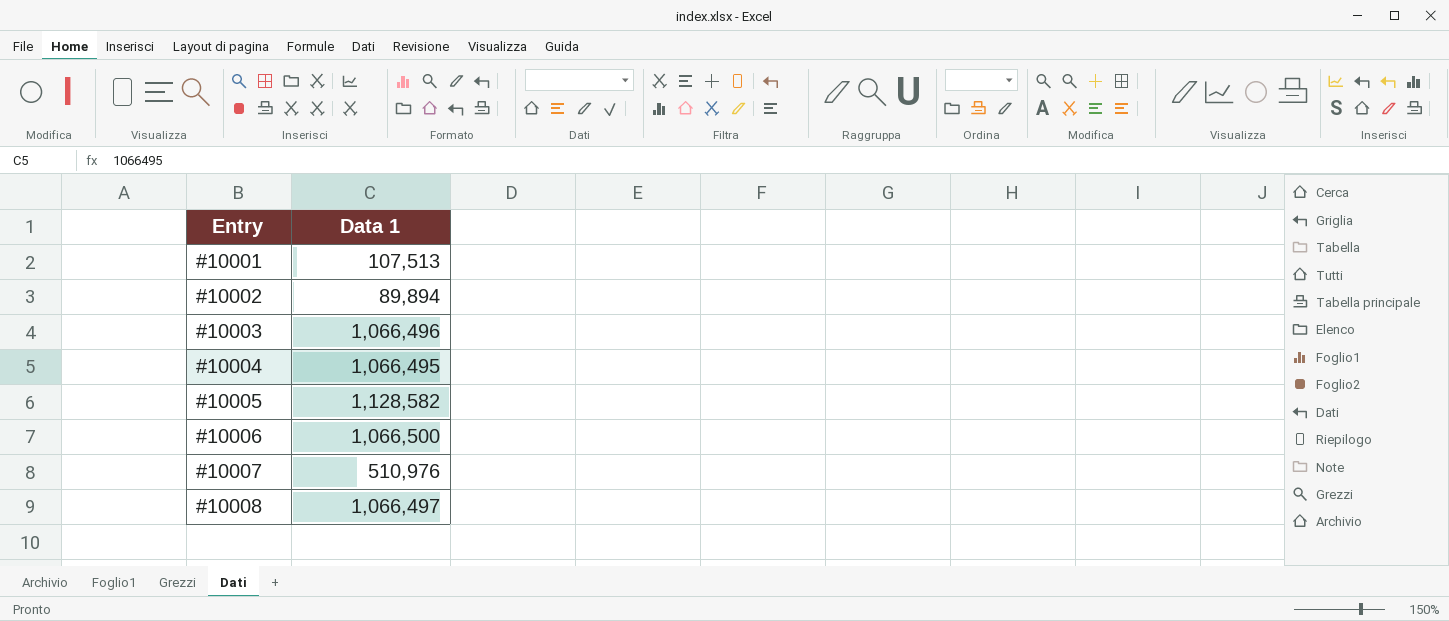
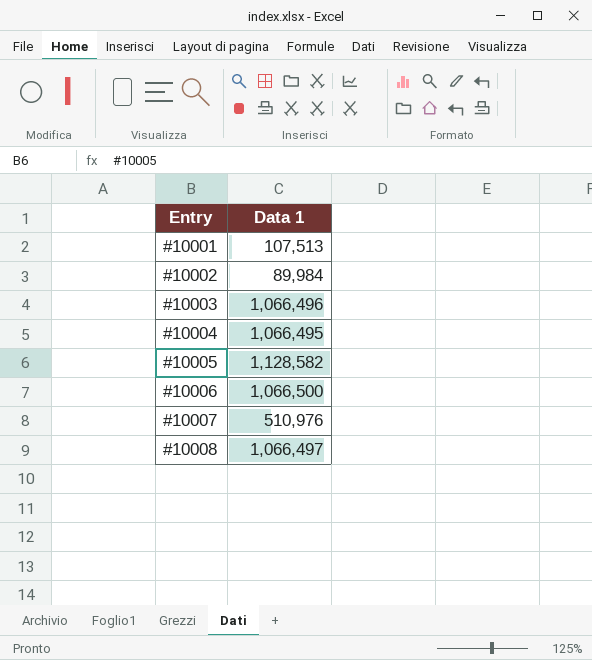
#10002 | Data 1: 89,894 -> 89,984

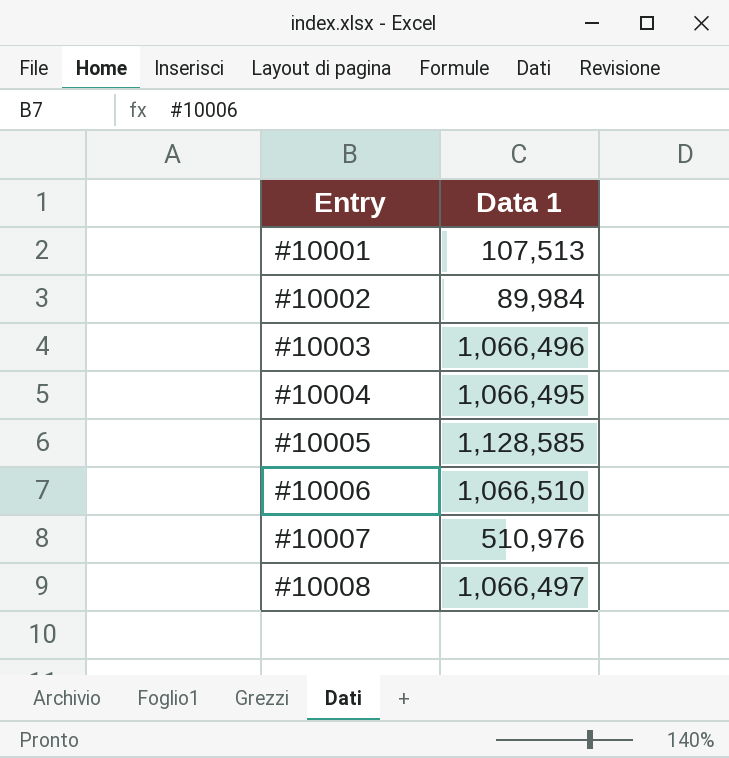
#10005 | Data 1: 1,128,582 -> 1,128,585
#10006 | Data 1: 1,066,500 -> 1,066,510

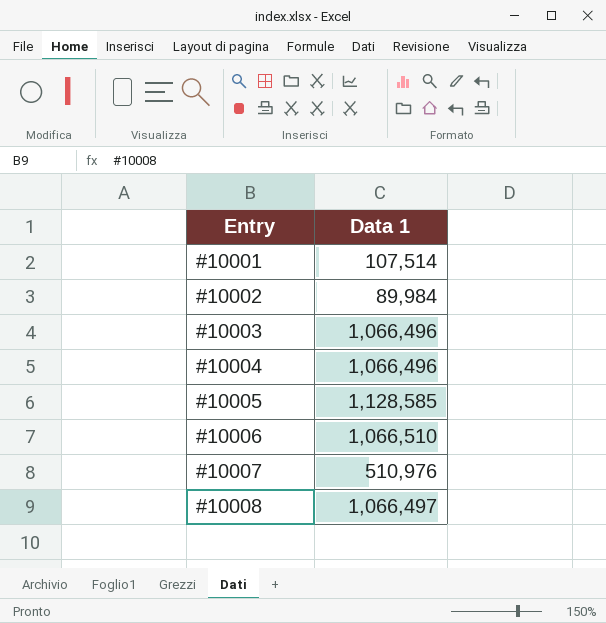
#10001 | Data 1: 107,513 -> 107,514
#10004 | Data 1: 1,066,495 -> 1,066,496

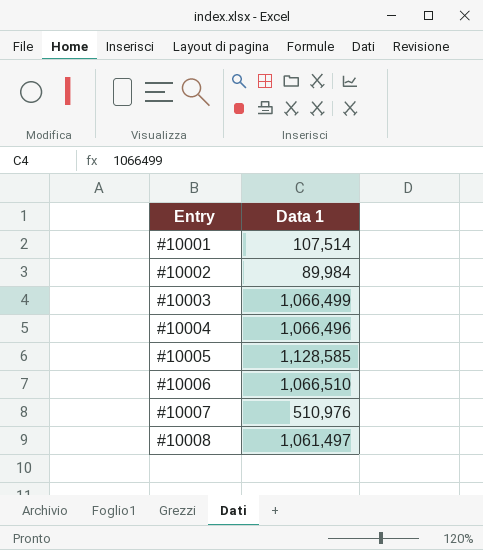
#10003 | Data 1: 1,066,496 -> 1,066,499
#10008 | Data 1: 1,066,497 -> 1,061,497

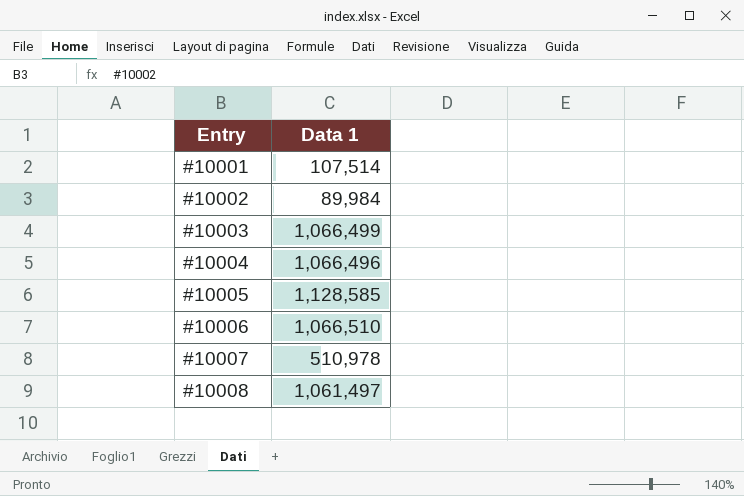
#10007 | Data 1: 510,976 -> 510,978

